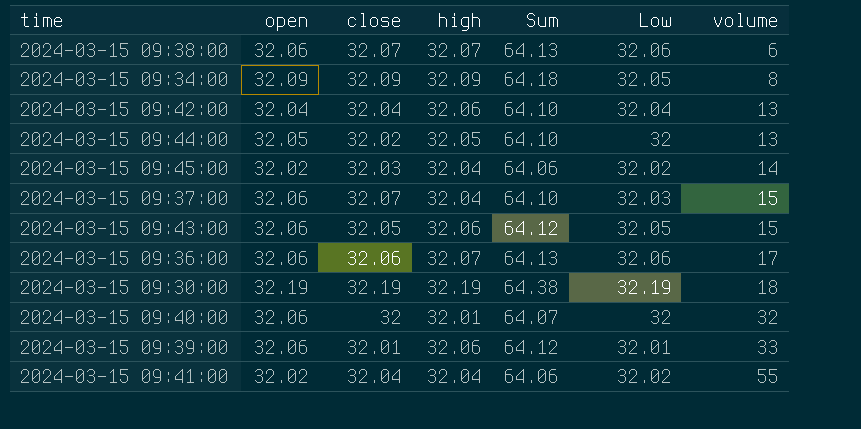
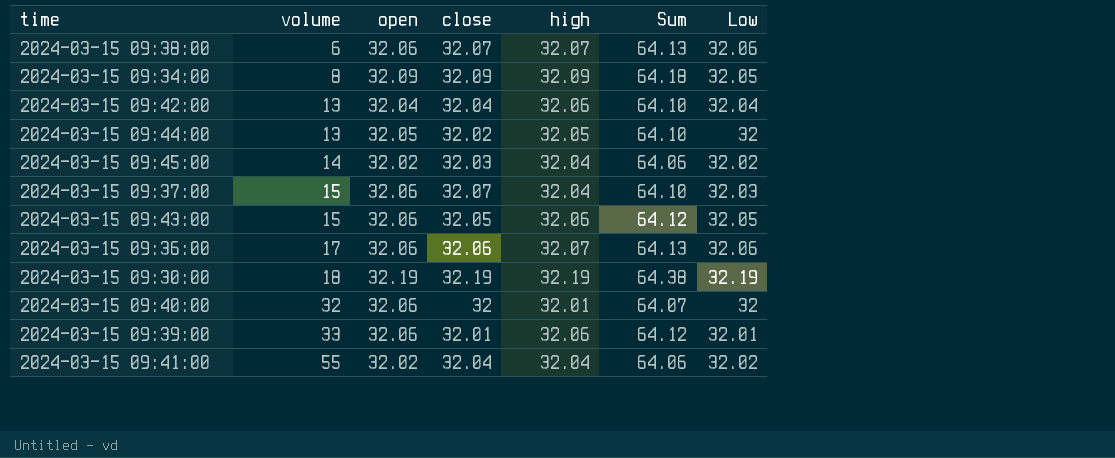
column volume | position: 7 -> 2

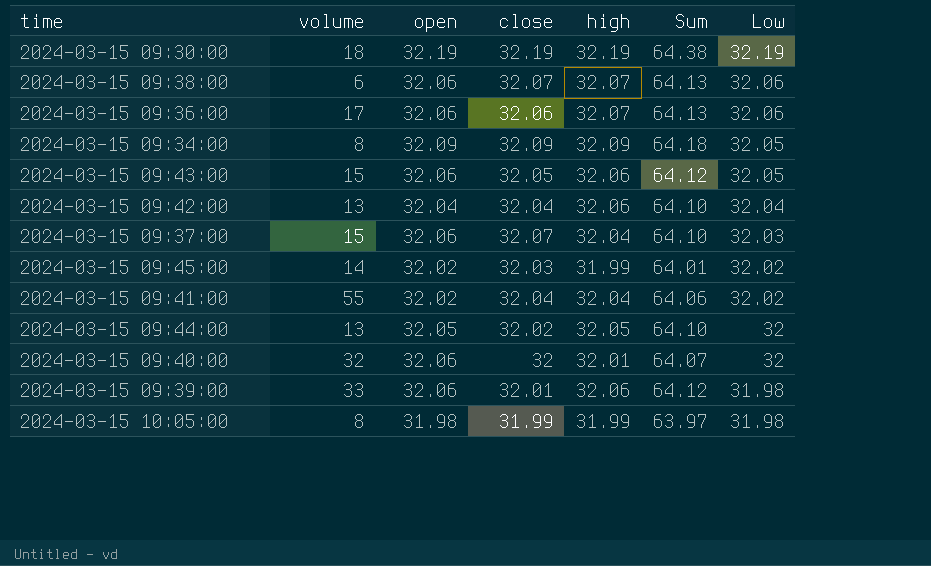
row order: volume ascending -> Low descending
2024-03-15 09:45:00 | high: 32.04 -> 31.99
2024-03-15 09:45:00 | Sum: 64.06 -> 64.01
2024-03-15 09:39:00 | Low: 32.01 -> 31.98
row 2024-03-15 10:05:00: none -> 8 | 31.98 | 31.99 | 31.99 | 63.97 | 31.98

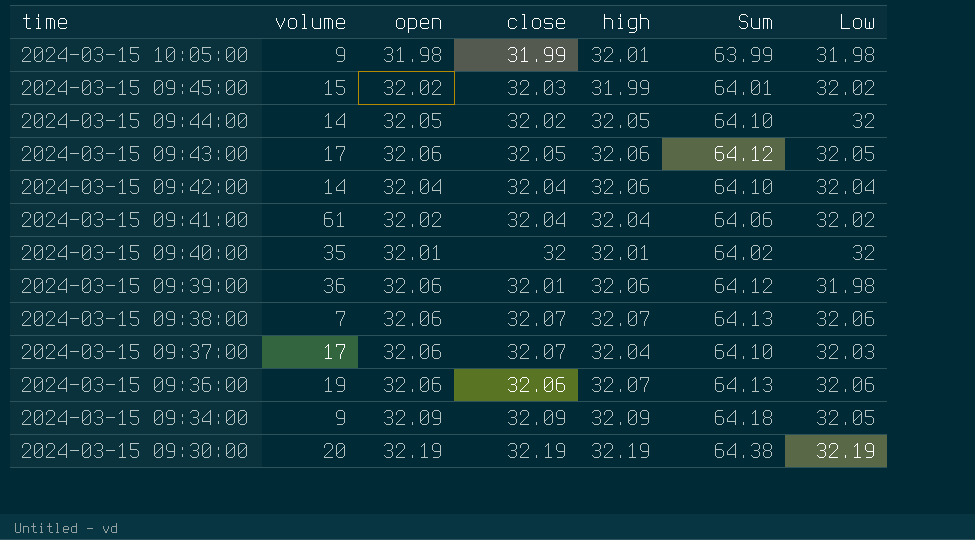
row order: Low descending -> time descending
2024-03-15 10:05:00 | volume: 8 -> 9
2024-03-15 10:05:00 | high: 31.99 -> 32.01
2024-03-15 10:05:00 | Sum: 63.97 -> 63.99
2024-03-15 09:45:00 | volume: 14 -> 15
2024-03-15 09:44:00 | volume: 13 -> 14
2024-03-15 09:43:00 | volume: 15 -> 17
2024-03-15 09:42:00 | volume: 13 -> 14
2024-03-15 09:41:00 | volume: 55 -> 61
2024-03-15 09:40:00 | volume: 32 -> 35
2024-03-15 09:40:00 | open: 32.06 -> 32.01
2024-03-15 09:40:00 | Sum: 64.07 -> 64.02
2024-03-15 09:39:00 | volume: 33 -> 36
2024-03-15 09:38:00 | volume: 6 -> 7
2024-03-15 09:37:00 | volume: 15 -> 17
2024-03-15 09:36:00 | volume: 17 -> 19
2024-03-15 09:34:00 | volume: 8 -> 9
2024-03-15 09:30:00 | volume: 18 -> 20

